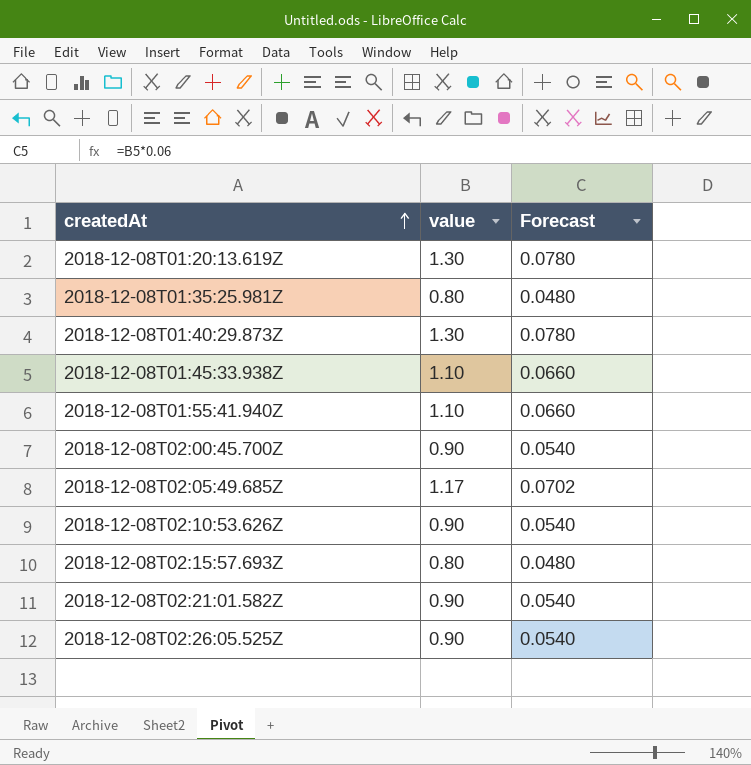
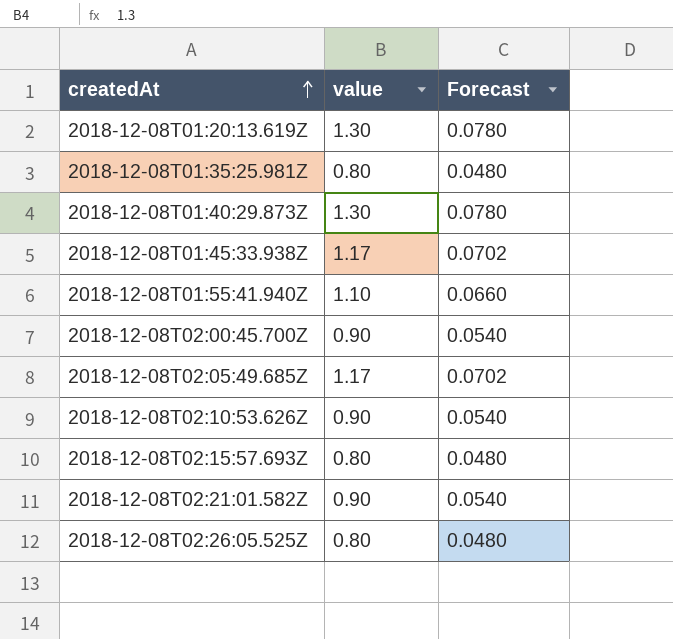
2018-12-08T01:45:33.938Z | value: 1.10 -> 1.17
2018-12-08T01:45:33.938Z | Forecast: 0.0660 -> 0.0702
2018-12-08T02:26:05.525Z | value: 0.90 -> 0.80
2018-12-08T02:26:05.525Z | Forecast: 0.0540 -> 0.0480

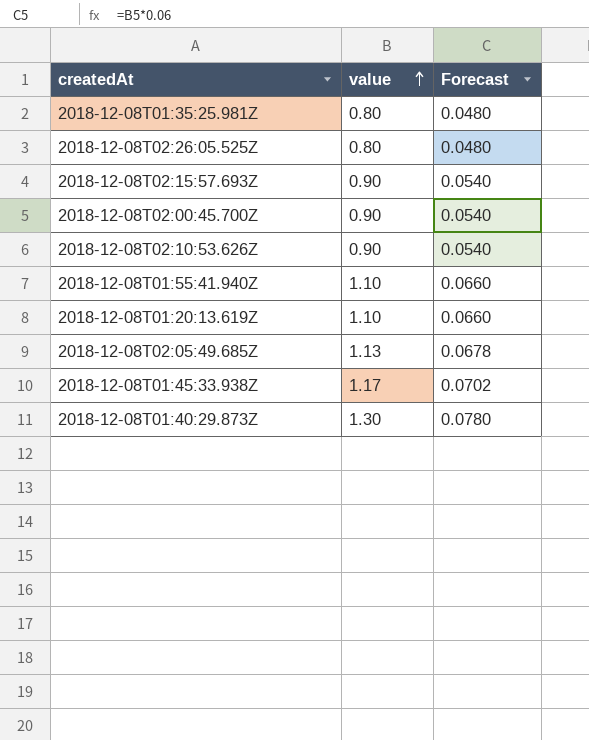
row order: createdAt ascending -> value ascending
row 2018-12-08T02:21:01.582Z: 0.90 | 0.0540 -> none
2018-12-08T02:15:57.693Z | value: 0.80 -> 0.90
2018-12-08T02:15:57.693Z | Forecast: 0.0480 -> 0.0540
2018-12-08T01:20:13.619Z | value: 1.30 -> 1.10
2018-12-08T01:20:13.619Z | Forecast: 0.0780 -> 0.0660
2018-12-08T02:05:49.685Z | value: 1.17 -> 1.13
2018-12-08T02:05:49.685Z | Forecast: 0.0702 -> 0.0678

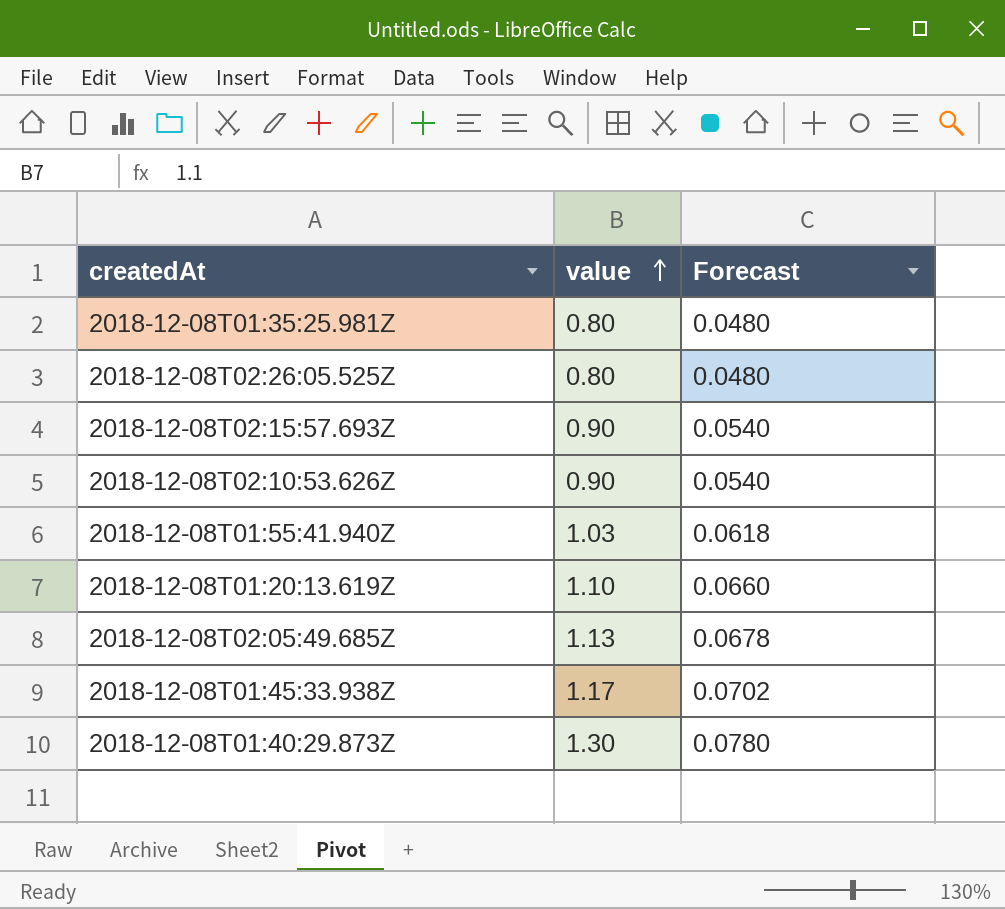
row 2018-12-08T02:00:45.700Z: 0.90 | 0.0540 -> none
2018-12-08T01:55:41.940Z | value: 1.10 -> 1.03
2018-12-08T01:55:41.940Z | Forecast: 0.0660 -> 0.0618

